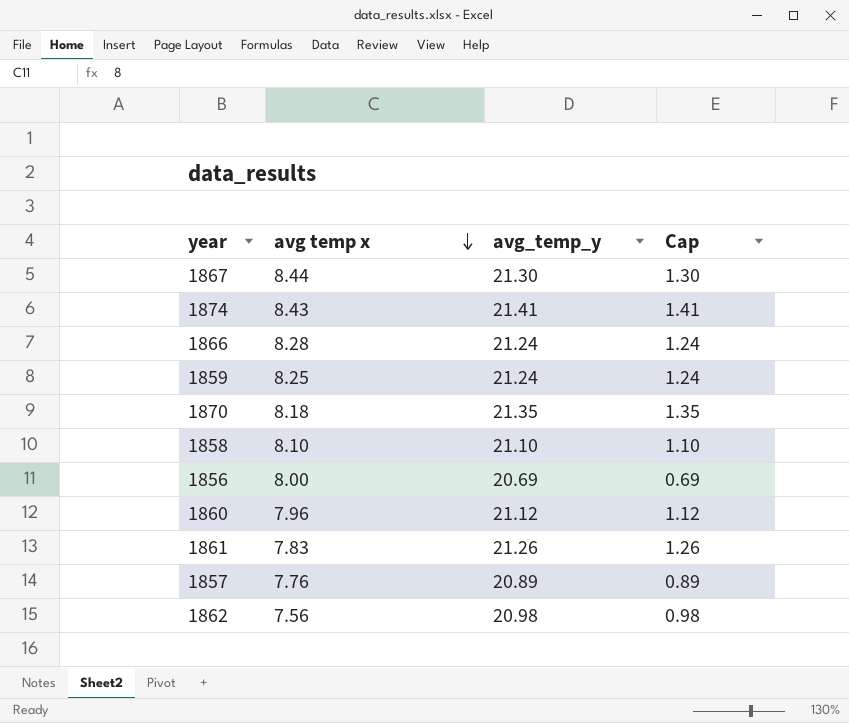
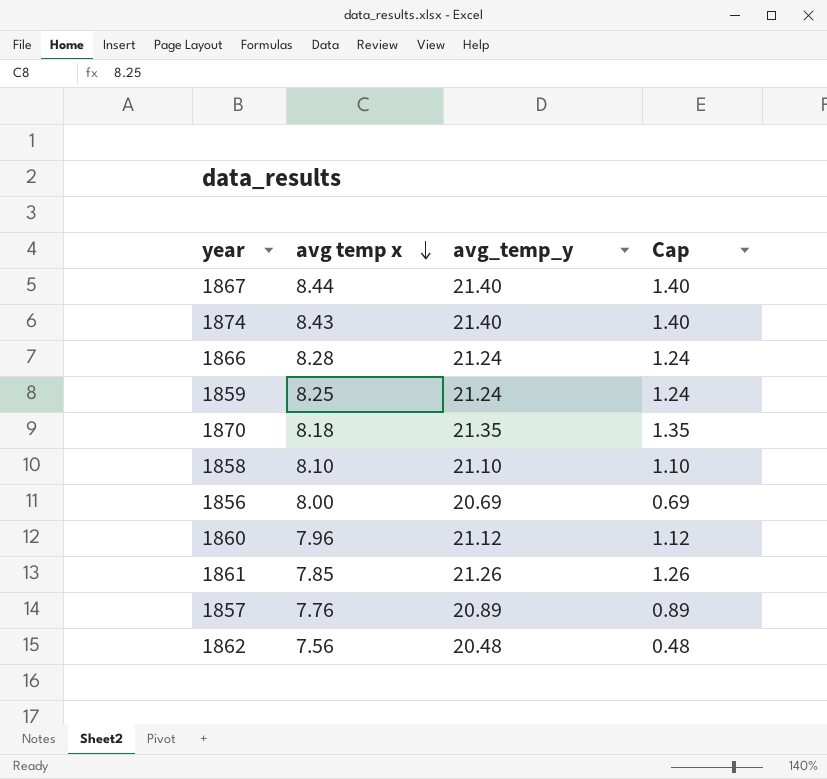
1867 | avg_temp_y: 21.30 -> 21.40
1867 | Cap: 1.30 -> 1.40
1874 | avg_temp_y: 21.41 -> 21.40
1874 | Cap: 1.41 -> 1.40
1861 | avg temp x: 7.83 -> 7.85
1862 | avg_temp_y: 20.98 -> 20.48
1862 | Cap: 0.98 -> 0.48

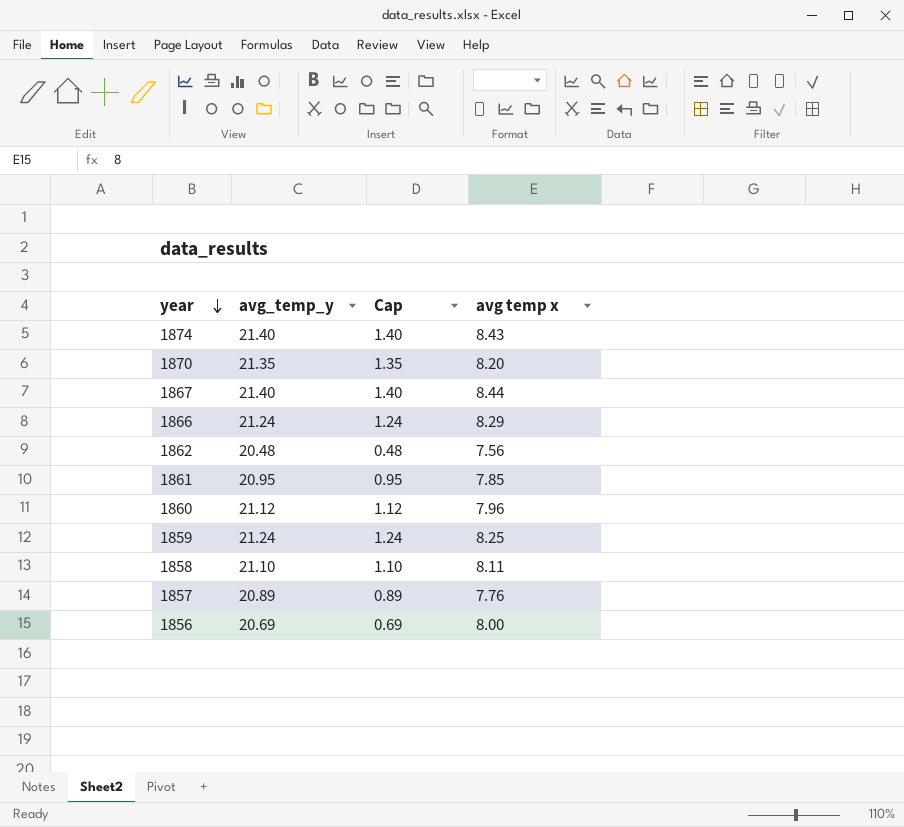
row order: avg temp x descending -> year descending
column avg temp x | position: 2 -> 4
1870 | avg temp x: 8.18 -> 8.20
1866 | avg temp x: 8.28 -> 8.29
1861 | avg_temp_y: 21.26 -> 20.95
1861 | Cap: 1.26 -> 0.95
1858 | avg temp x: 8.10 -> 8.11

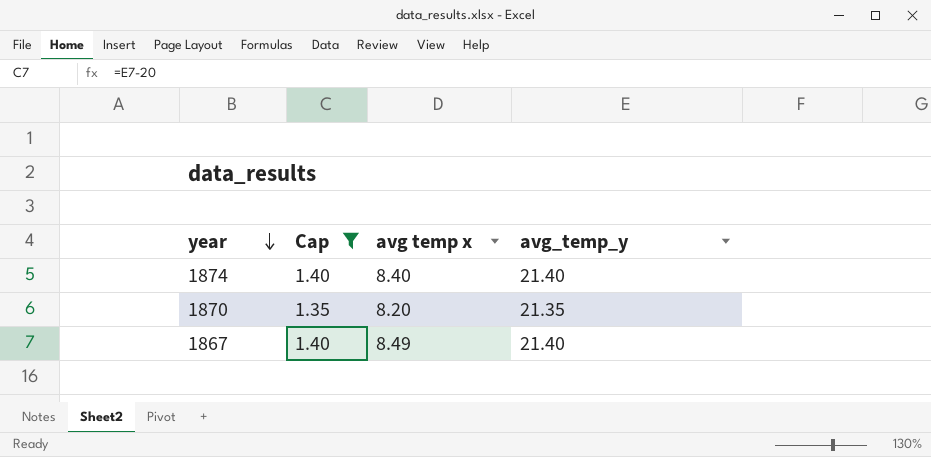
filter: none -> Cap >= 1.35
column avg_temp_y | position: 2 -> 4
1874 | avg temp x: 8.43 -> 8.40
1867 | avg temp x: 8.44 -> 8.49

